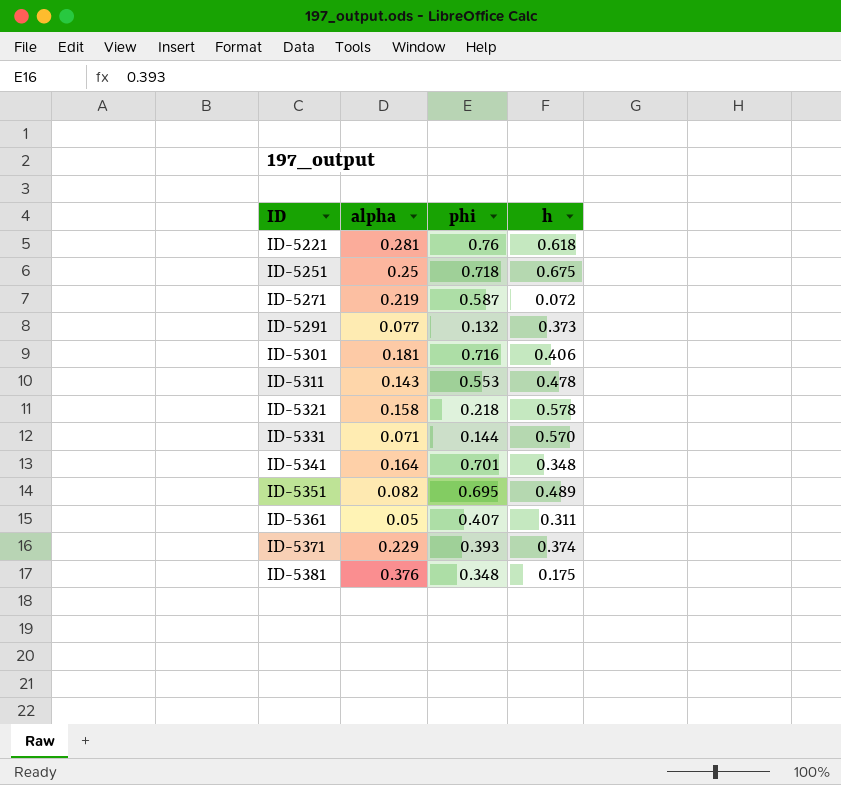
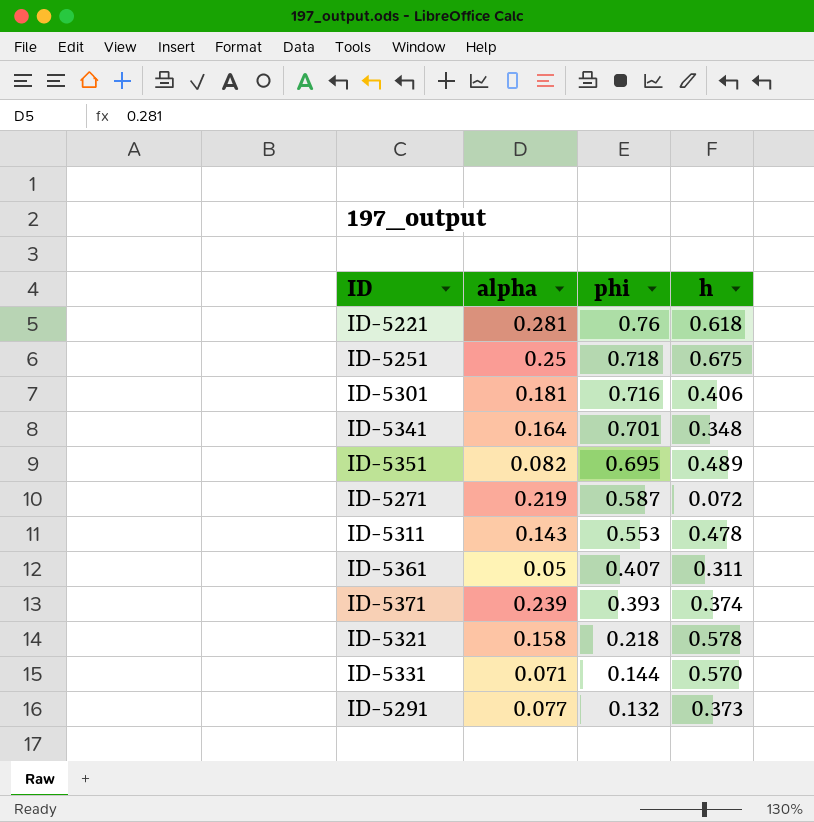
row order: ID ascending -> phi descending
row ID-5381: 0.376 | 0.348 | 0.175 -> none
ID-5371 | alpha: 0.229 -> 0.239

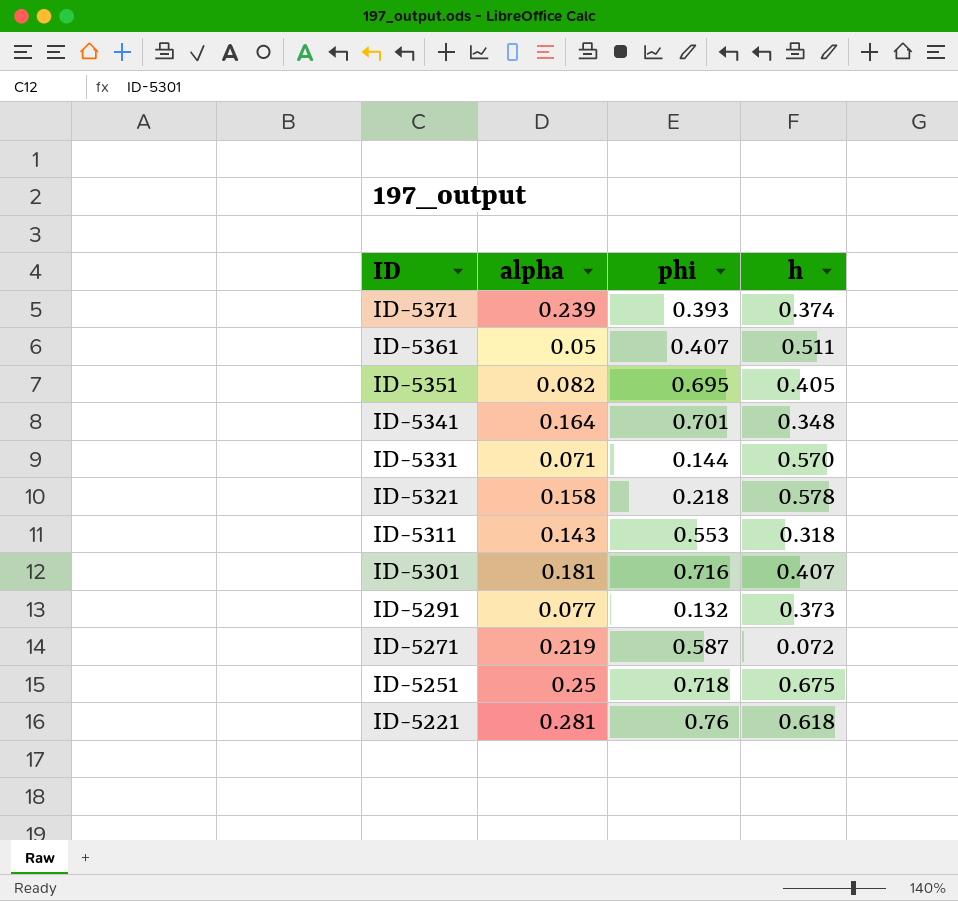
row order: phi descending -> ID descending
ID-5361 | h: 0.311 -> 0.511
ID-5351 | h: 0.489 -> 0.405
ID-5311 | h: 0.478 -> 0.318
ID-5301 | h: 0.406 -> 0.407

